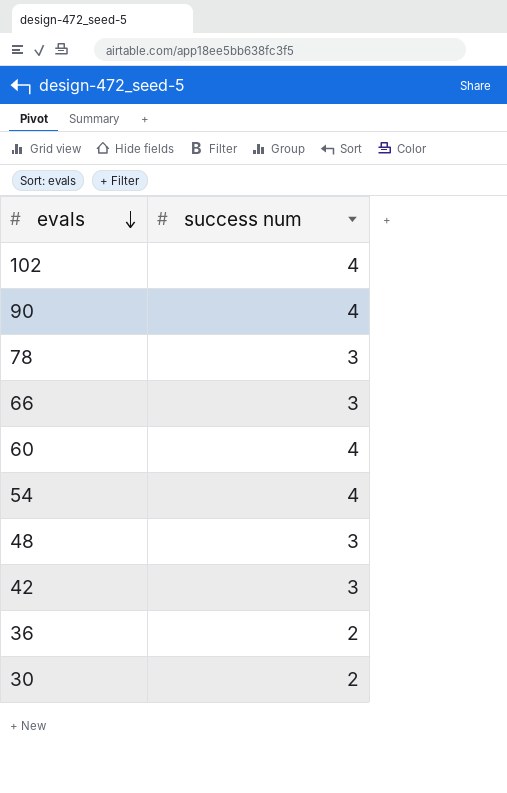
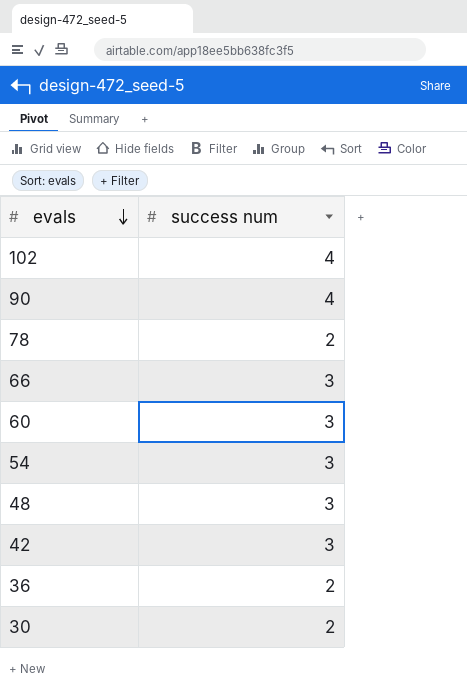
78 | success num: 3 -> 2
60 | success num: 4 -> 3
54 | success num: 4 -> 3

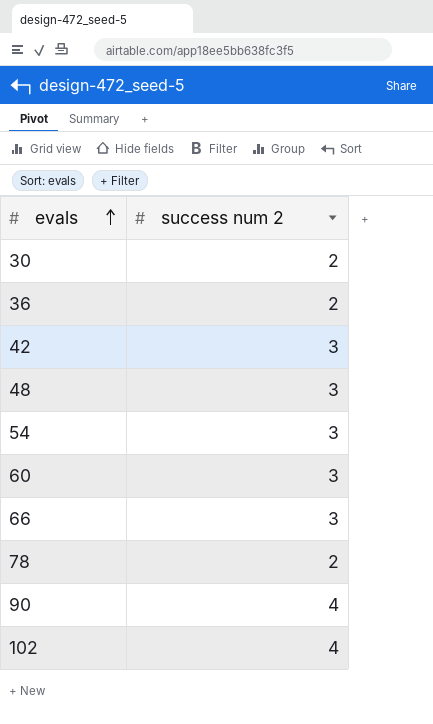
row order: evals descending -> evals ascending
column name: success num -> success num 2

